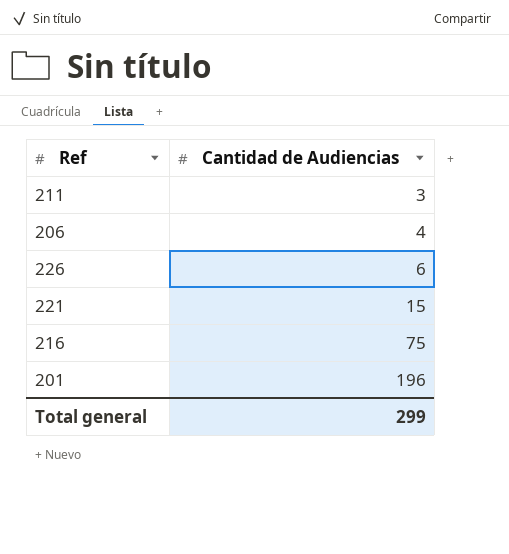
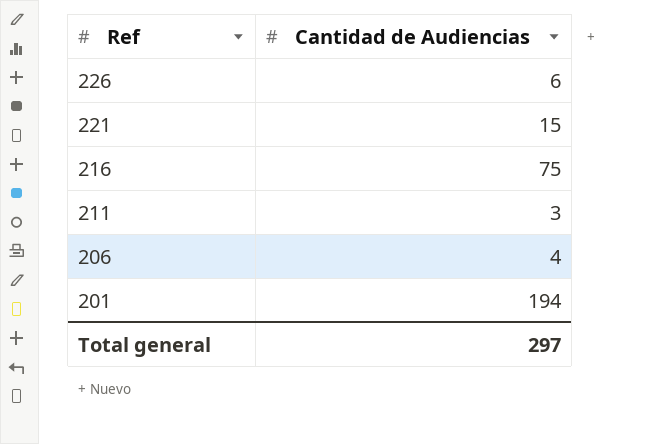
row order: Cantidad de Audiencias ascending -> Ref descending
201 | Cantidad de Audiencias: 196 -> 194
Total general | Cantidad de Audiencias: 299 -> 297

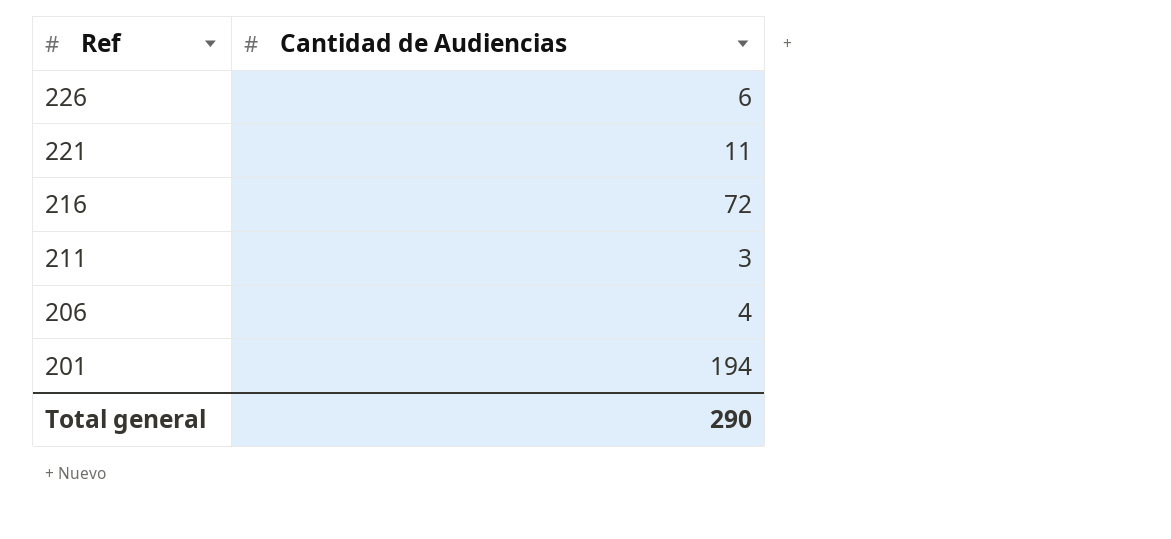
221 | Cantidad de Audiencias: 15 -> 11
216 | Cantidad de Audiencias: 75 -> 72
Total general | Cantidad de Audiencias: 297 -> 290

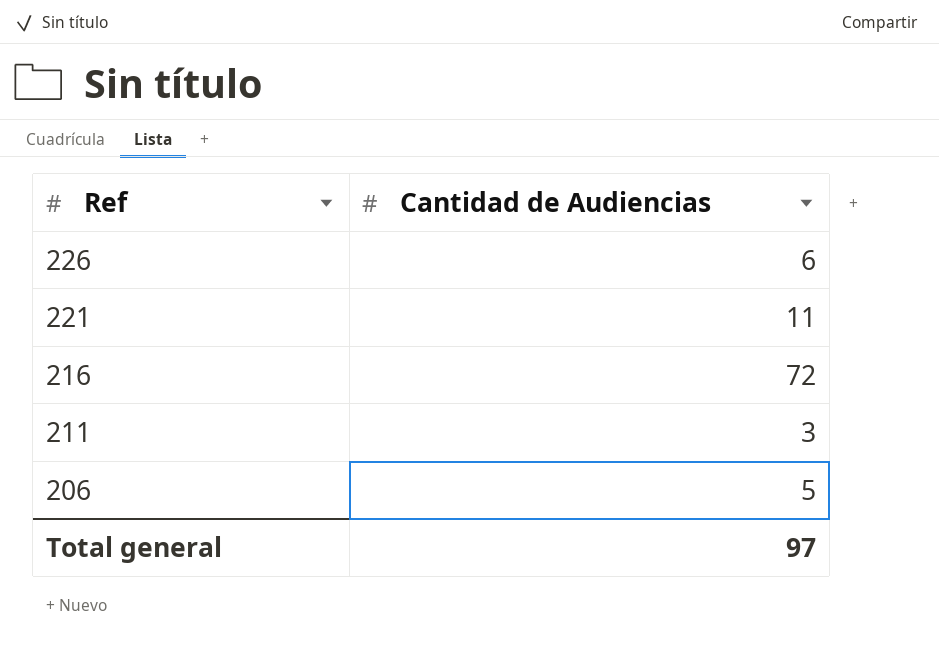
row 201: 194 -> none
206 | Cantidad de Audiencias: 4 -> 5
Total general | Cantidad de Audiencias: 290 -> 97

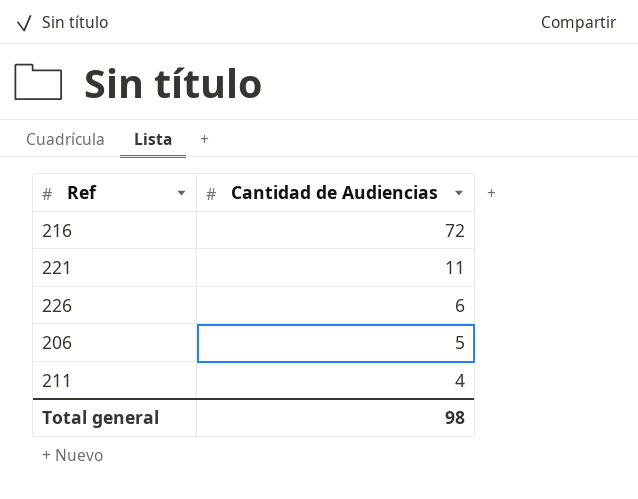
row order: Ref descending -> Cantidad de Audiencias descending
211 | Cantidad de Audiencias: 3 -> 4
Total general | Cantidad de Audiencias: 97 -> 98

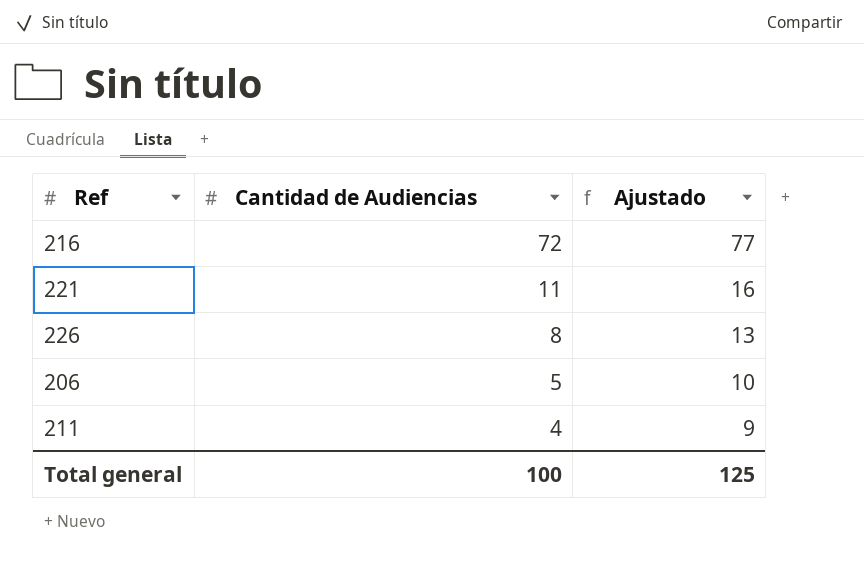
column Ajustado | formula: none -> [Cantidad de Audiencias] + 5
226 | Cantidad de Audiencias: 6 -> 8
Total general | Cantidad de Audiencias: 98 -> 100

